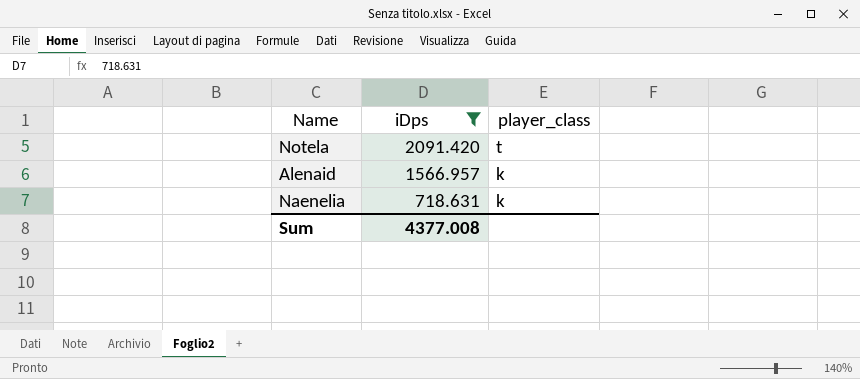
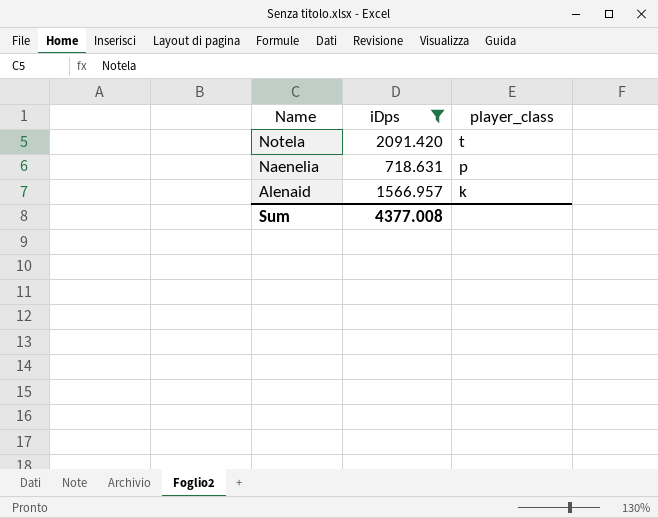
row order: iDps descending -> Name descending
Naenelia | player_class: k -> p

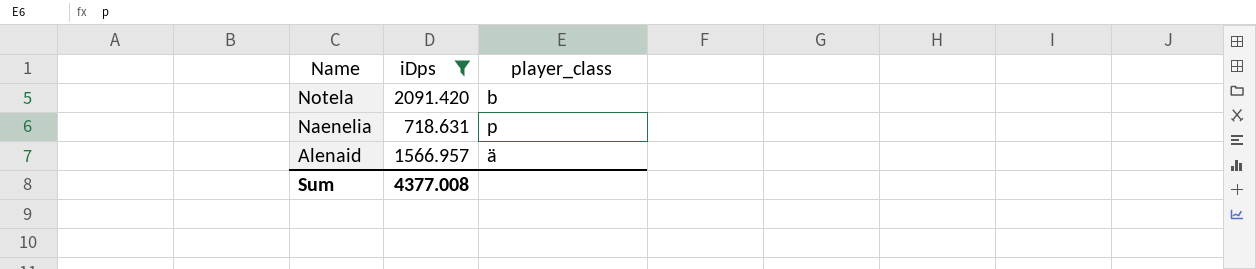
Notela | player_class: t -> b
Alenaid | player_class: k -> ä

